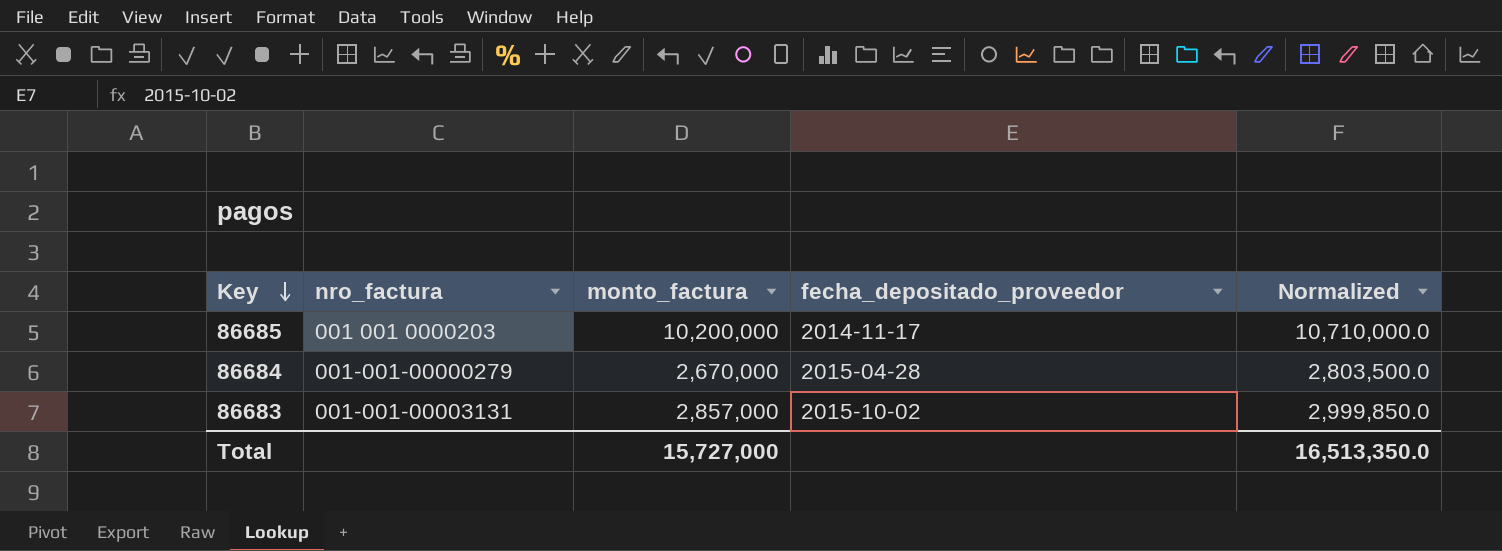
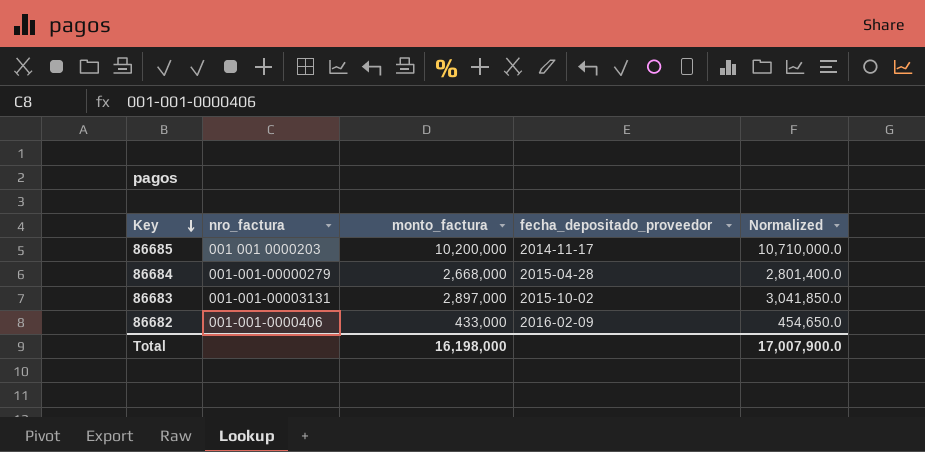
86684 | monto_factura: 2,670,000 -> 2,668,000
86684 | Normalized: 2,803,500.0 -> 2,801,400.0
86683 | monto_factura: 2,857,000 -> 2,897,000
86683 | Normalized: 2,999,850.0 -> 3,041,850.0
row 86682: none -> 001-001-0000406 | 433,000 | 2016-02-09 | 454,650.0
Total | monto_factura: 15,727,000 -> 16,198,000
Total | Normalized: 16,513,350.0 -> 17,007,900.0

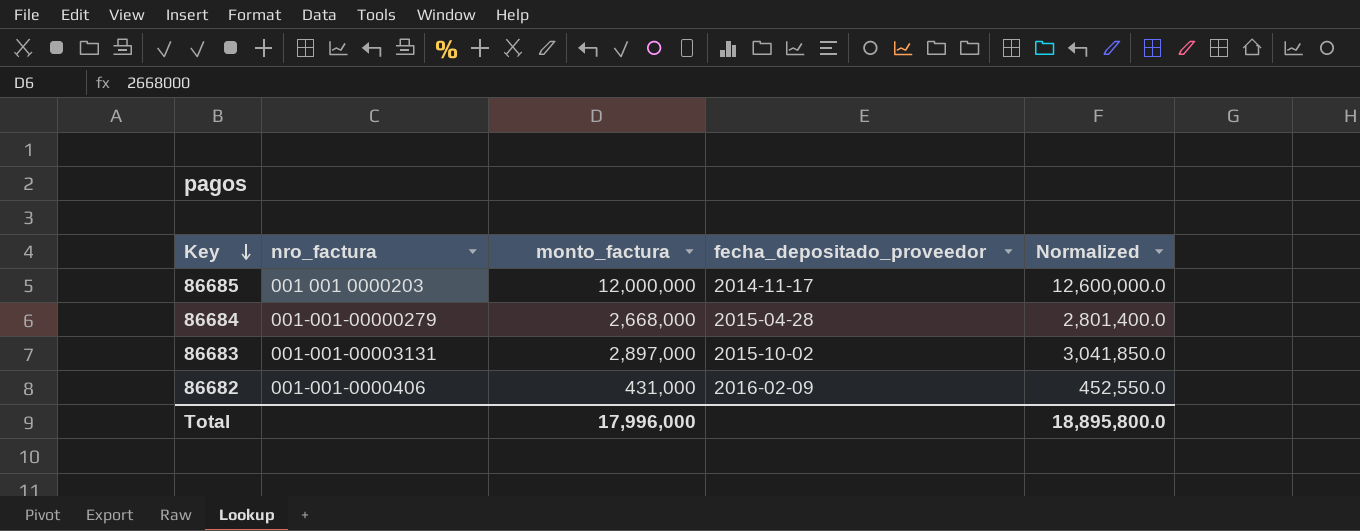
86685 | monto_factura: 10,200,000 -> 12,000,000
86685 | Normalized: 10,710,000.0 -> 12,600,000.0
86682 | monto_factura: 433,000 -> 431,000
86682 | Normalized: 454,650.0 -> 452,550.0
Total | monto_factura: 16,198,000 -> 17,996,000
Total | Normalized: 17,007,900.0 -> 18,895,800.0

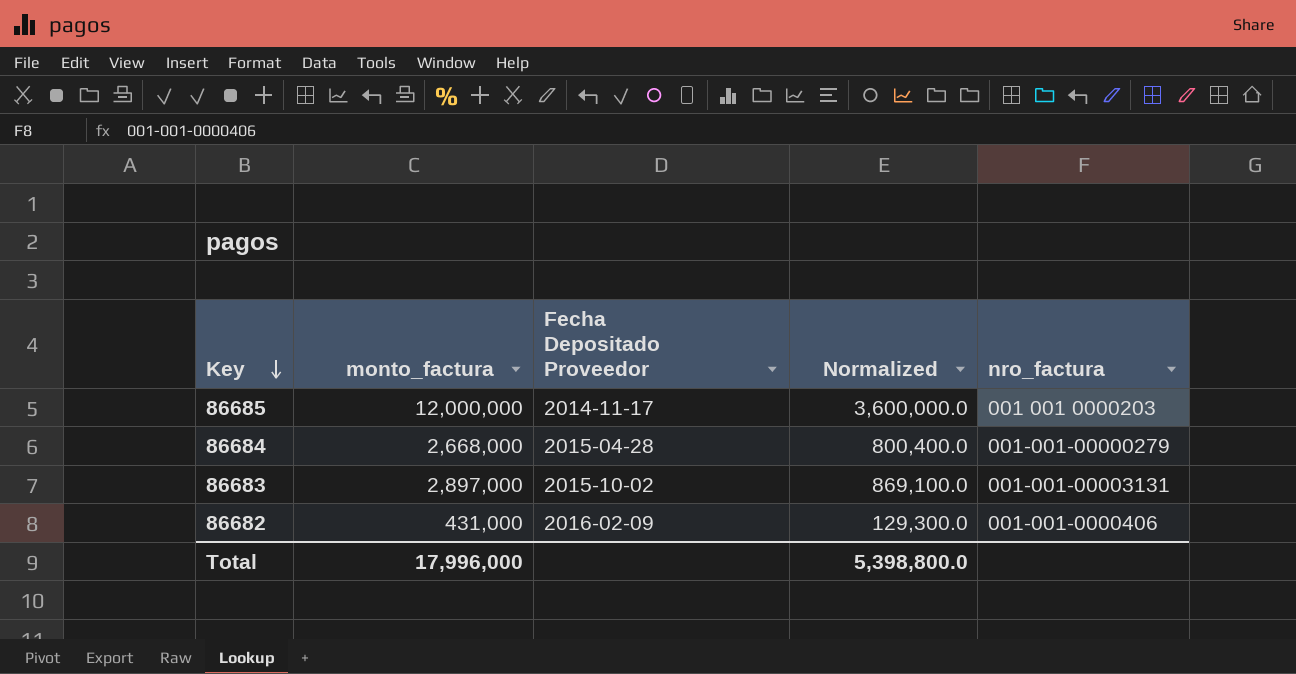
column name: fecha_depositado_proveedor -> Fecha Depositado Proveedor
column Normalized | formula: [monto_factura] * 1.05 -> [monto_factura] * 0.3
column nro_factura | position: 2 -> 5
Total | Normalized: 18,895,800.0 -> 5,398,800.0

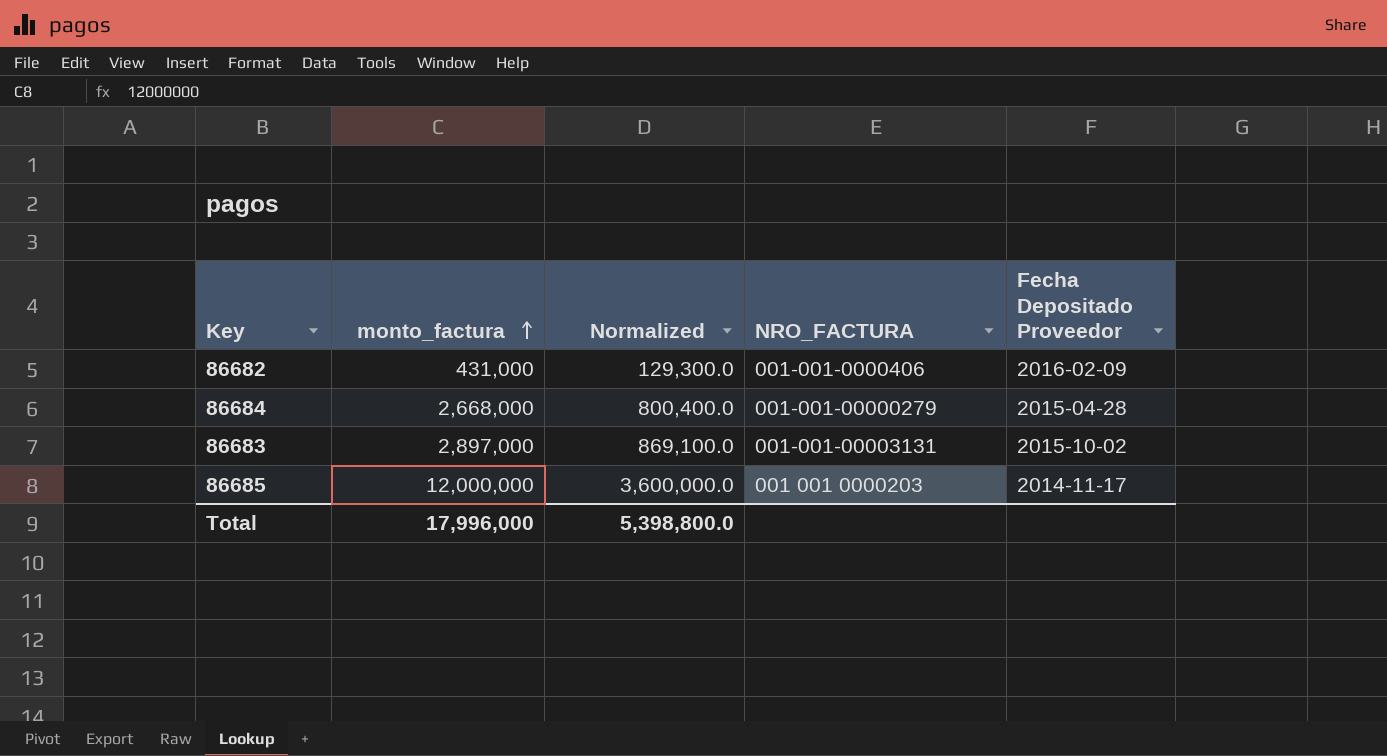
row order: Key descending -> monto_factura ascending
column name: nro_factura -> NRO_FACTURA
column Fecha Depositado Proveedor | position: 3 -> 5

